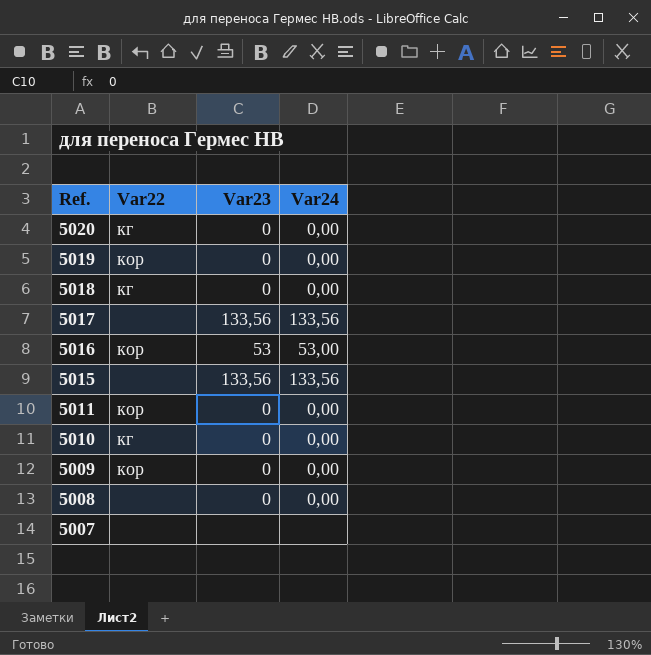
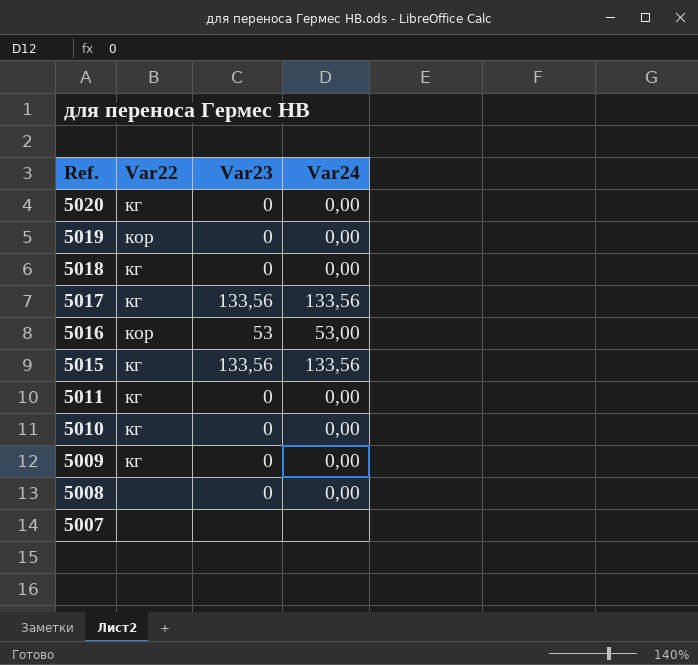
5017 | Var22: none -> кг
5015 | Var22: none -> кг
5011 | Var22: кор -> кг
5009 | Var22: кор -> кг

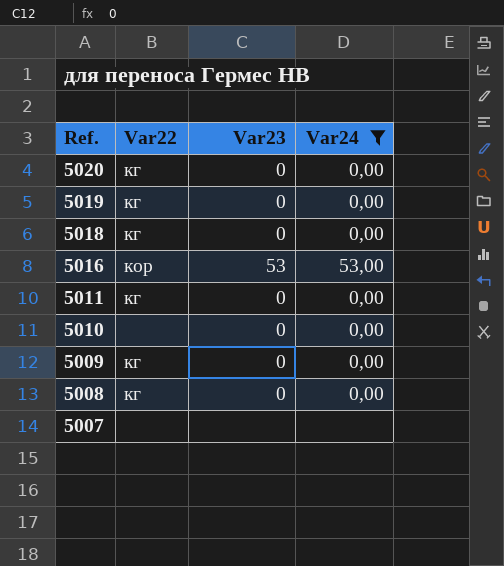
filter: none -> Var24 != 133,56
5019 | Var22: кор -> кг
5010 | Var22: кг -> none
5008 | Var22: none -> кг

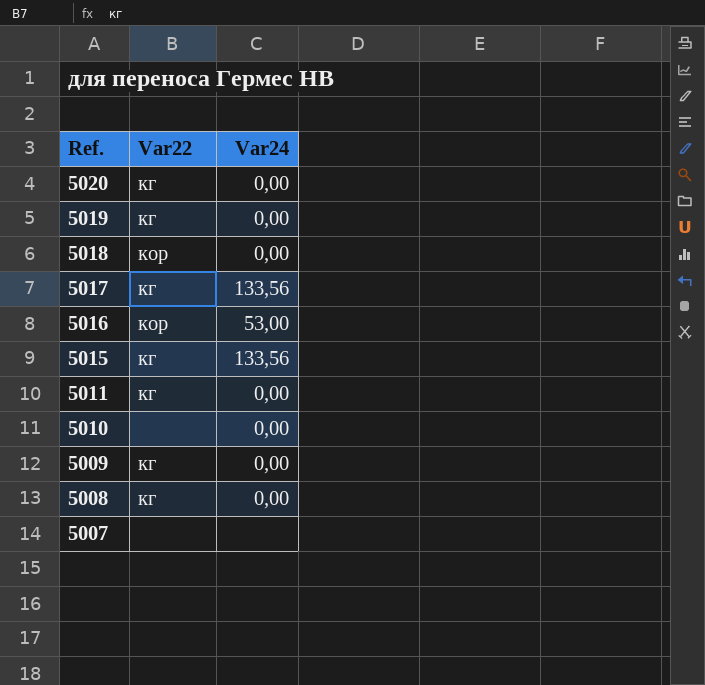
filter: Var24 != 133,56 -> none
column Var23 | position: 3 -> none
5018 | Var22: кг -> кор

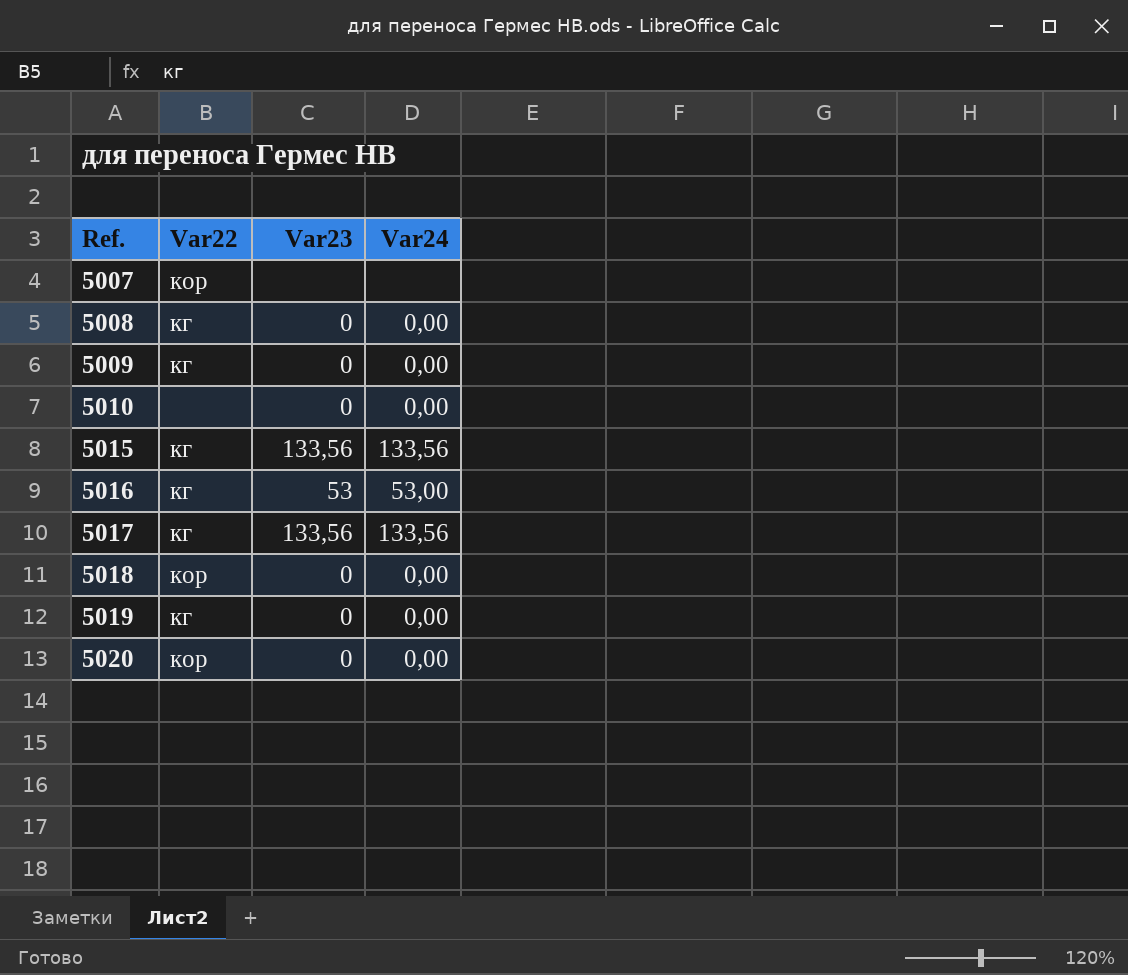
row order: Ref. descending -> Ref. ascending
column Var23 | position: none -> 3
row 5011: кг | 0,00 -> none
5007 | Var22: none -> кор
5016 | Var22: кор -> кг
5020 | Var22: кг -> кор

